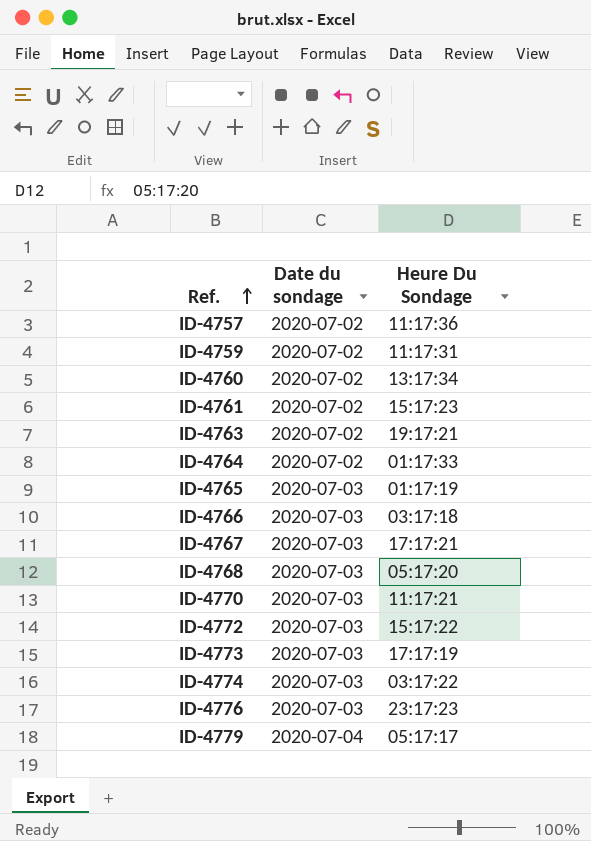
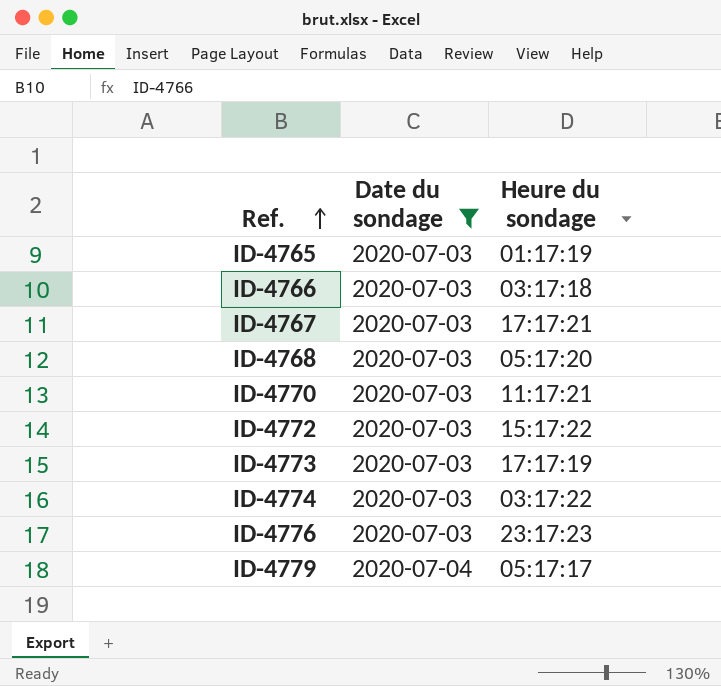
filter: none -> Date du sondage != 2020-07-02
column name: Heure Du Sondage -> Heure du sondage

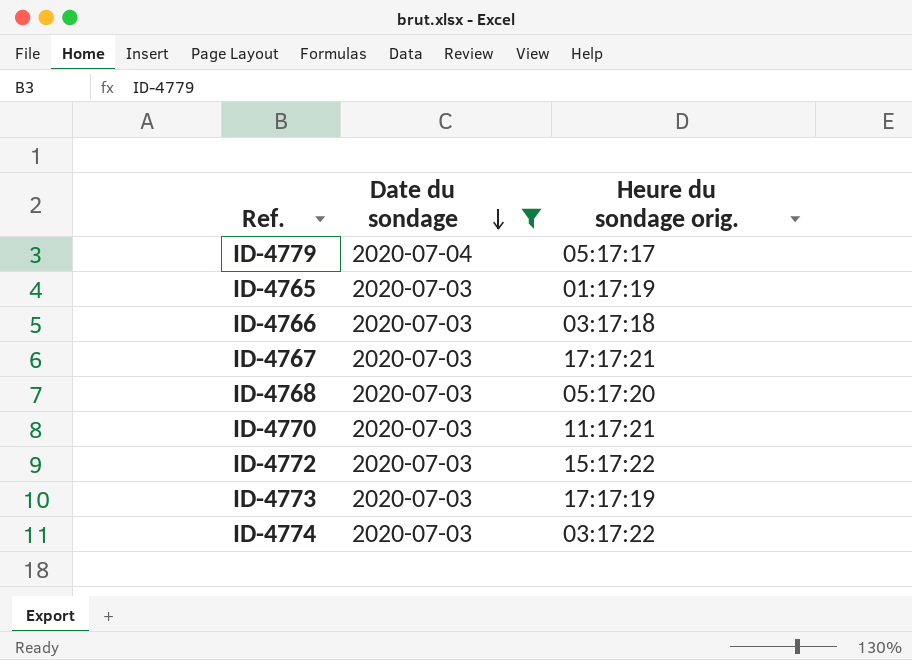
row order: Ref. ascending -> Date du sondage descending
column name: Heure du sondage -> Heure du sondage orig.
row ID-4776: 2020-07-03 | 23:17:23 -> none

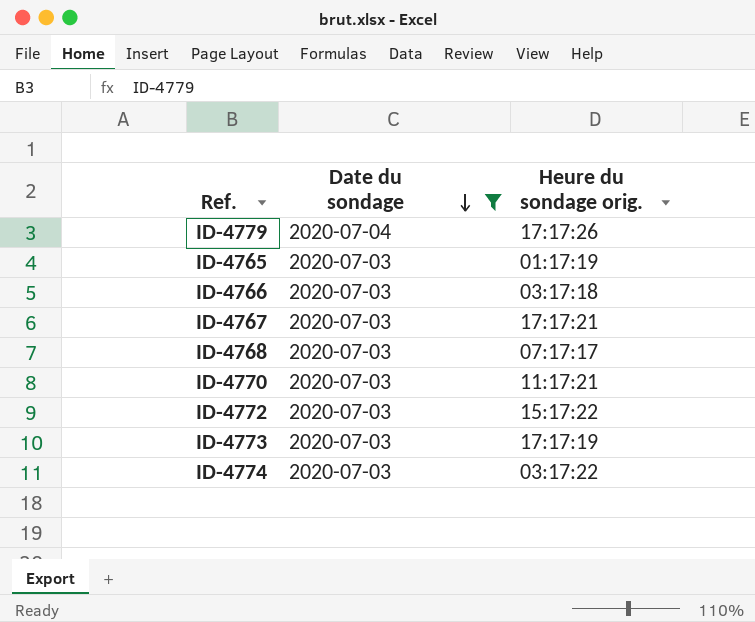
ID-4779 | Heure du sondage orig.: 05:17:17 -> 17:17:26
ID-4768 | Heure du sondage orig.: 05:17:20 -> 07:17:17

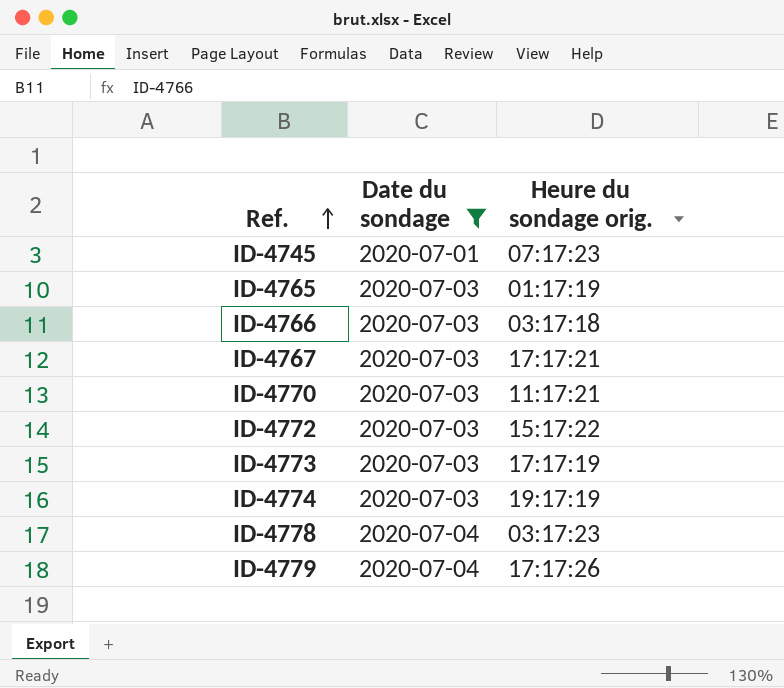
row order: Date du sondage descending -> Ref. ascending
row ID-4768: 2020-07-03 | 07:17:17 -> none
row ID-4745: none -> 2020-07-01 | 07:17:23
ID-4774 | Heure du sondage orig.: 03:17:22 -> 19:17:19
row ID-4778: none -> 2020-07-04 | 03:17:23

